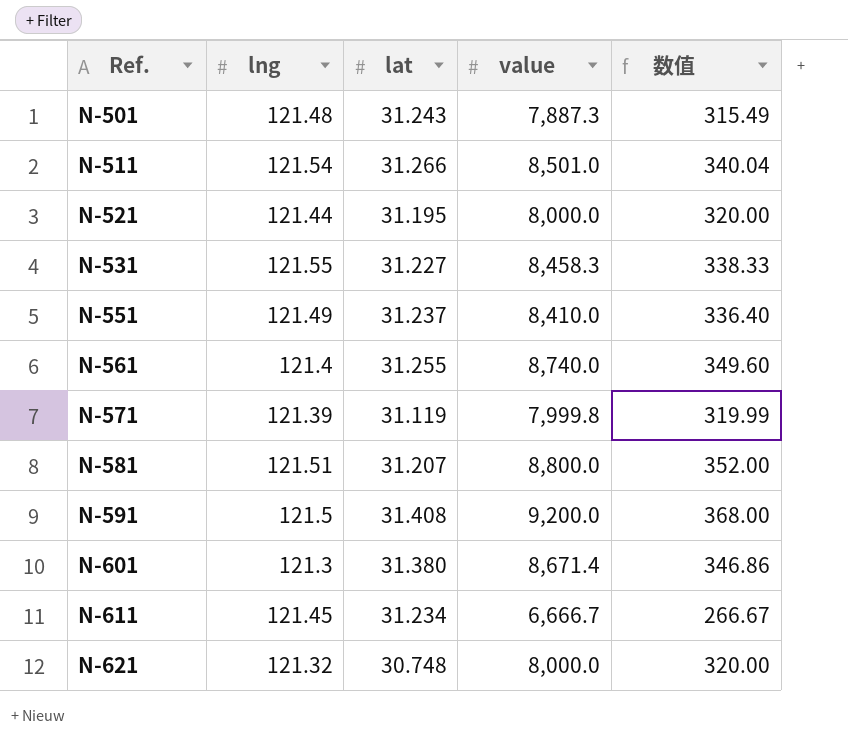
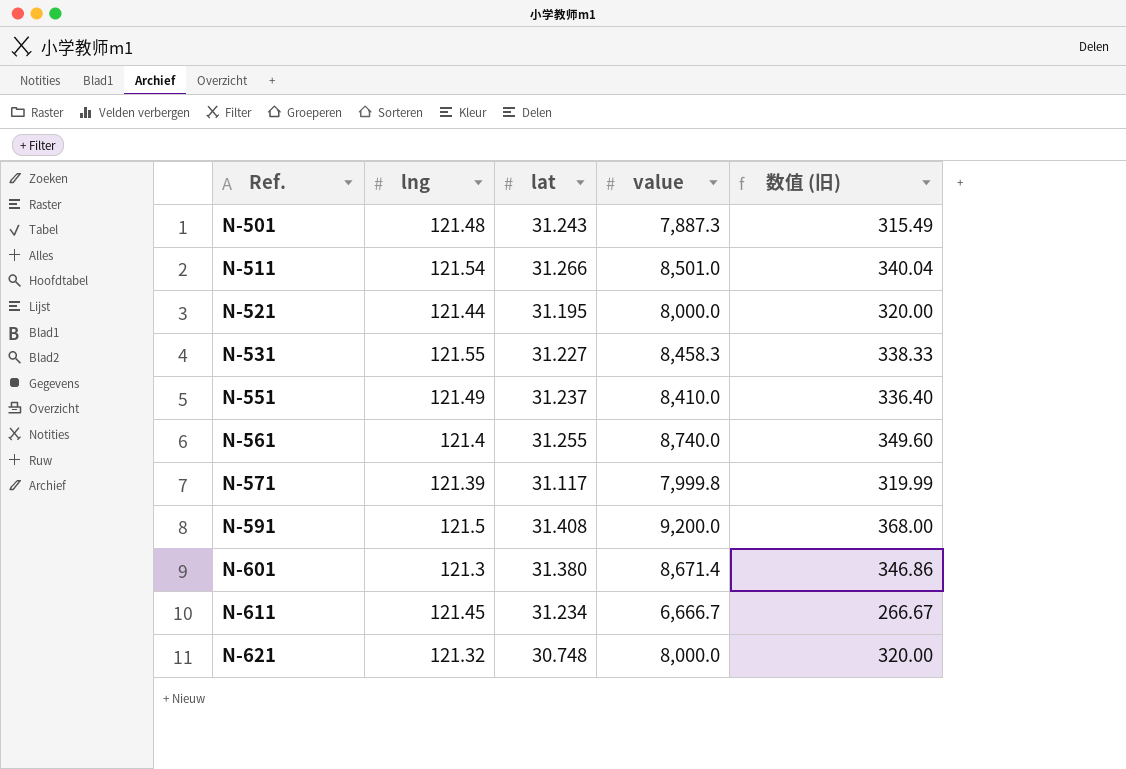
column name: 数值 -> 数值 (旧)
row N-581: 121.51 | 31.207 | 8,800.0 | 352.00 -> none
N-571 | lat: 31.119 -> 31.117

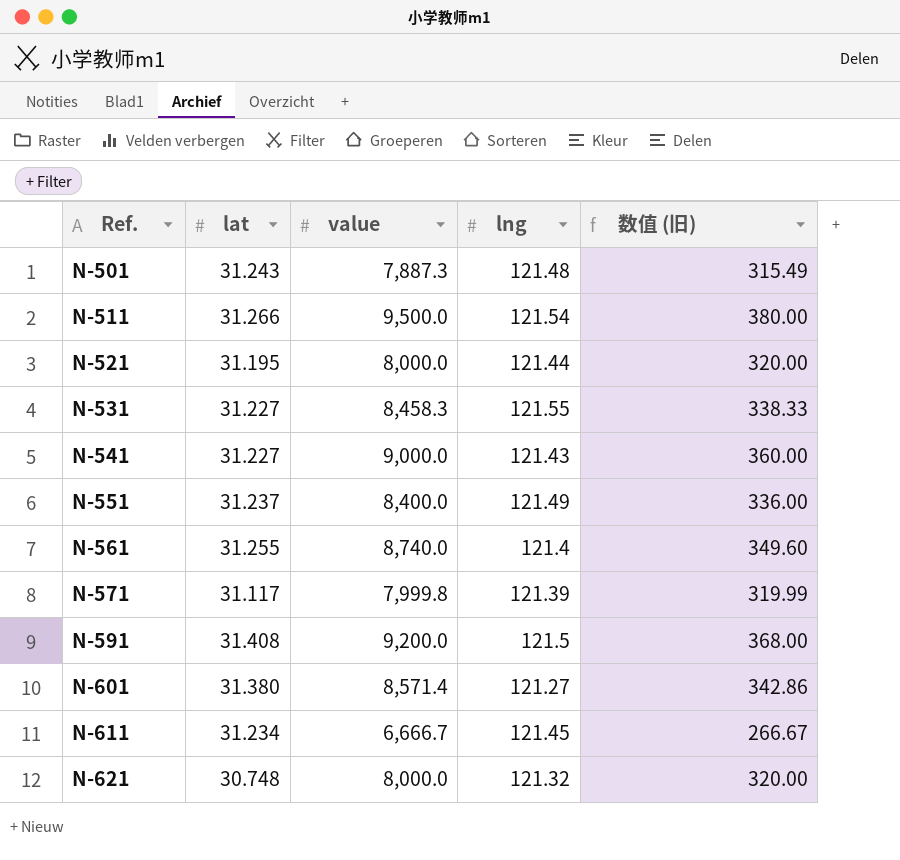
column lng | position: 2 -> 4
N-511 | value: 8,501.0 -> 9,500.0
N-511 | 数值 (旧): 340.04 -> 380.00
row N-541: none -> 31.227 | 9,000.0 | 121.43 | 360.00
N-551 | value: 8,410.0 -> 8,400.0
N-551 | 数值 (旧): 336.40 -> 336.00
N-601 | value: 8,671.4 -> 8,571.4
N-601 | lng: 121.3 -> 121.27
N-601 | 数值 (旧): 346.86 -> 342.86

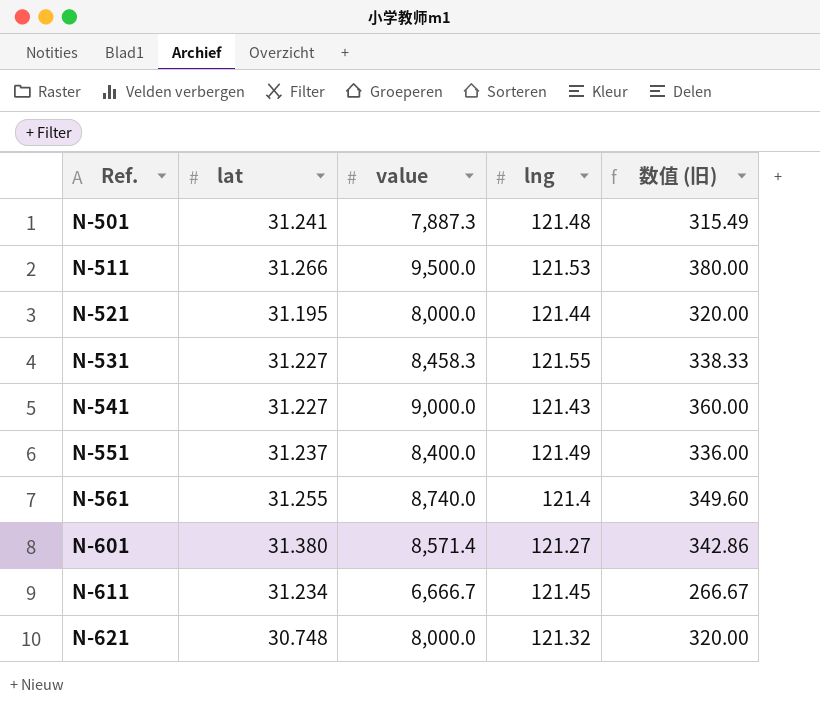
row N-571: 31.117 | 7,999.8 | 121.39 | 319.99 -> none
row N-591: 31.408 | 9,200.0 | 121.5 | 368.00 -> none
N-501 | lat: 31.243 -> 31.241
N-511 | lng: 121.54 -> 121.53

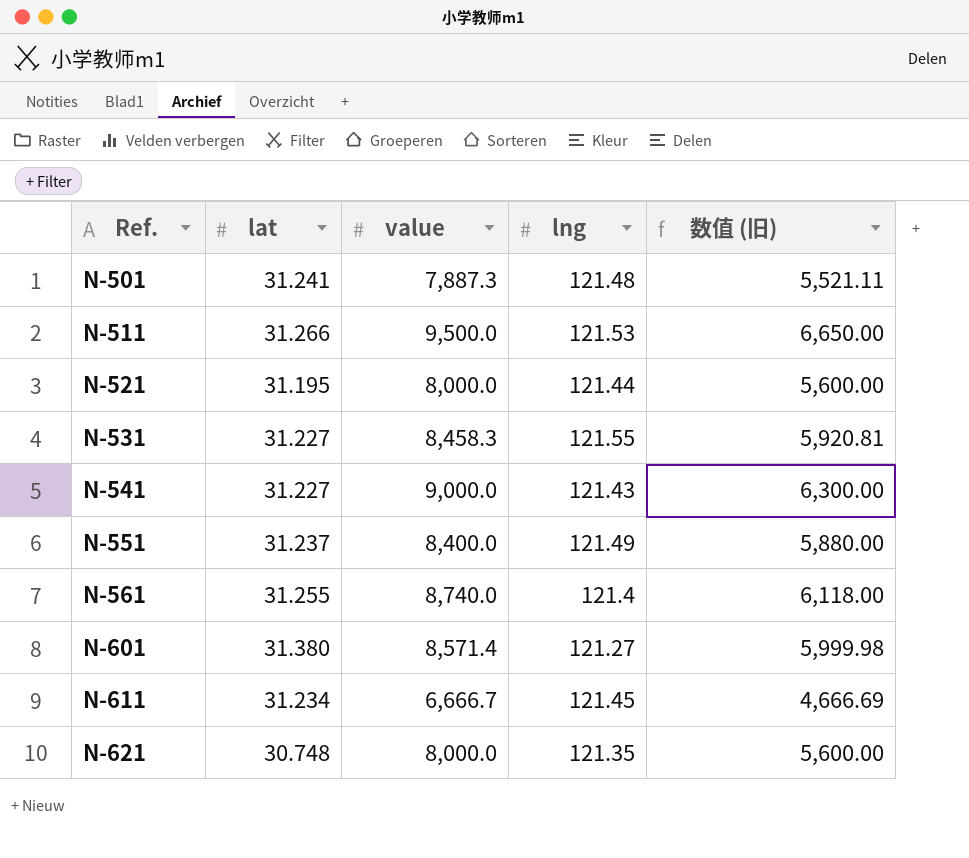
column 数值 (旧) | formula: [value] * 0.04 -> [value] * 0.7
N-621 | lng: 121.32 -> 121.35

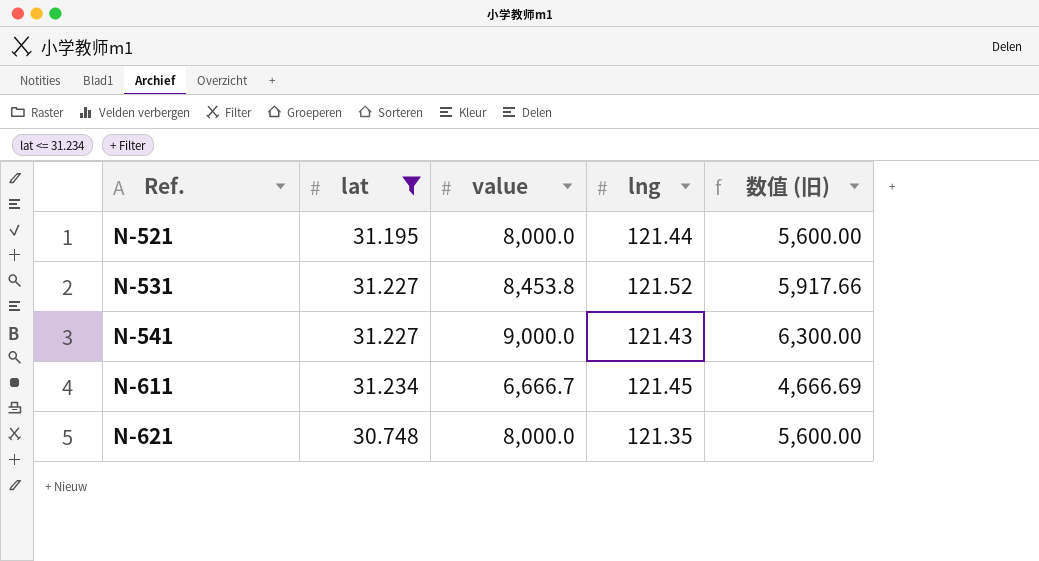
filter: none -> lat <= 31.234
N-531 | value: 8,458.3 -> 8,453.8
N-531 | lng: 121.55 -> 121.52
N-531 | 数值 (旧): 5,920.81 -> 5,917.66

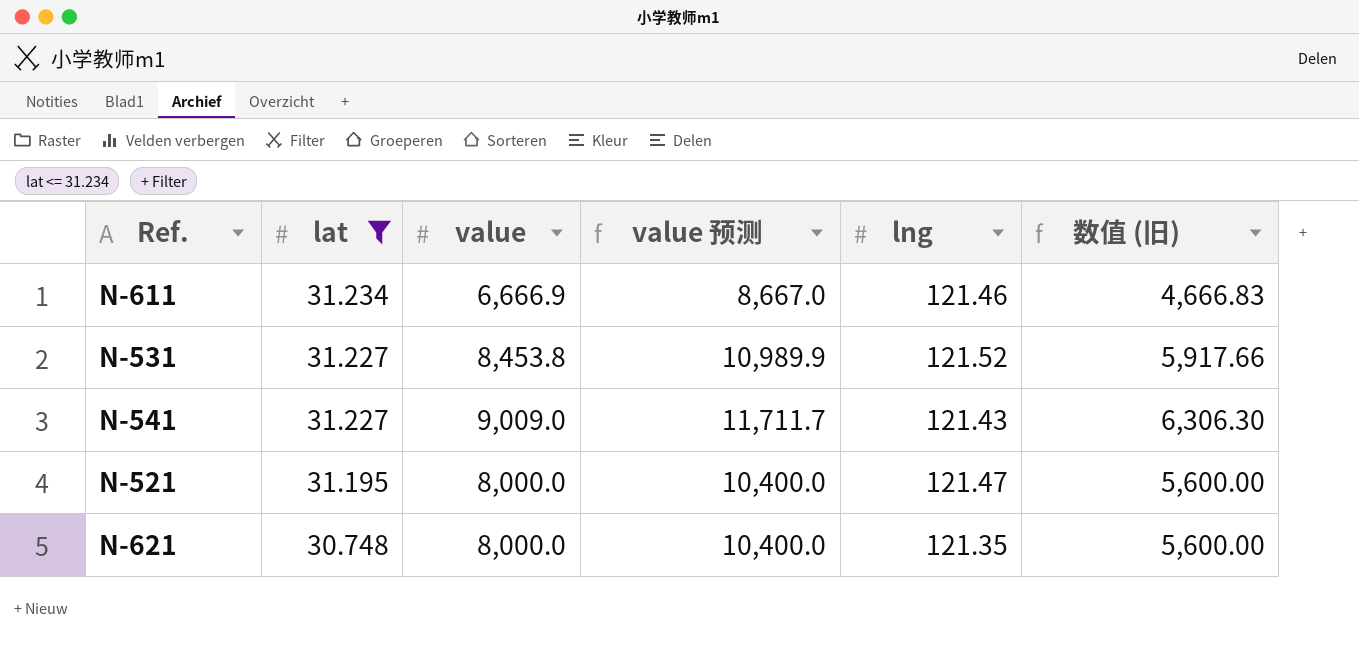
row order: Ref. ascending -> lat descending
column value 预测 | formula: none -> [value] * 1.3
N-611 | value: 6,666.7 -> 6,666.9
N-611 | lng: 121.45 -> 121.46
N-611 | 数值 (旧): 4,666.69 -> 4,666.83
N-541 | value: 9,000.0 -> 9,009.0
N-541 | 数值 (旧): 6,300.00 -> 6,306.30
N-521 | lng: 121.44 -> 121.47

